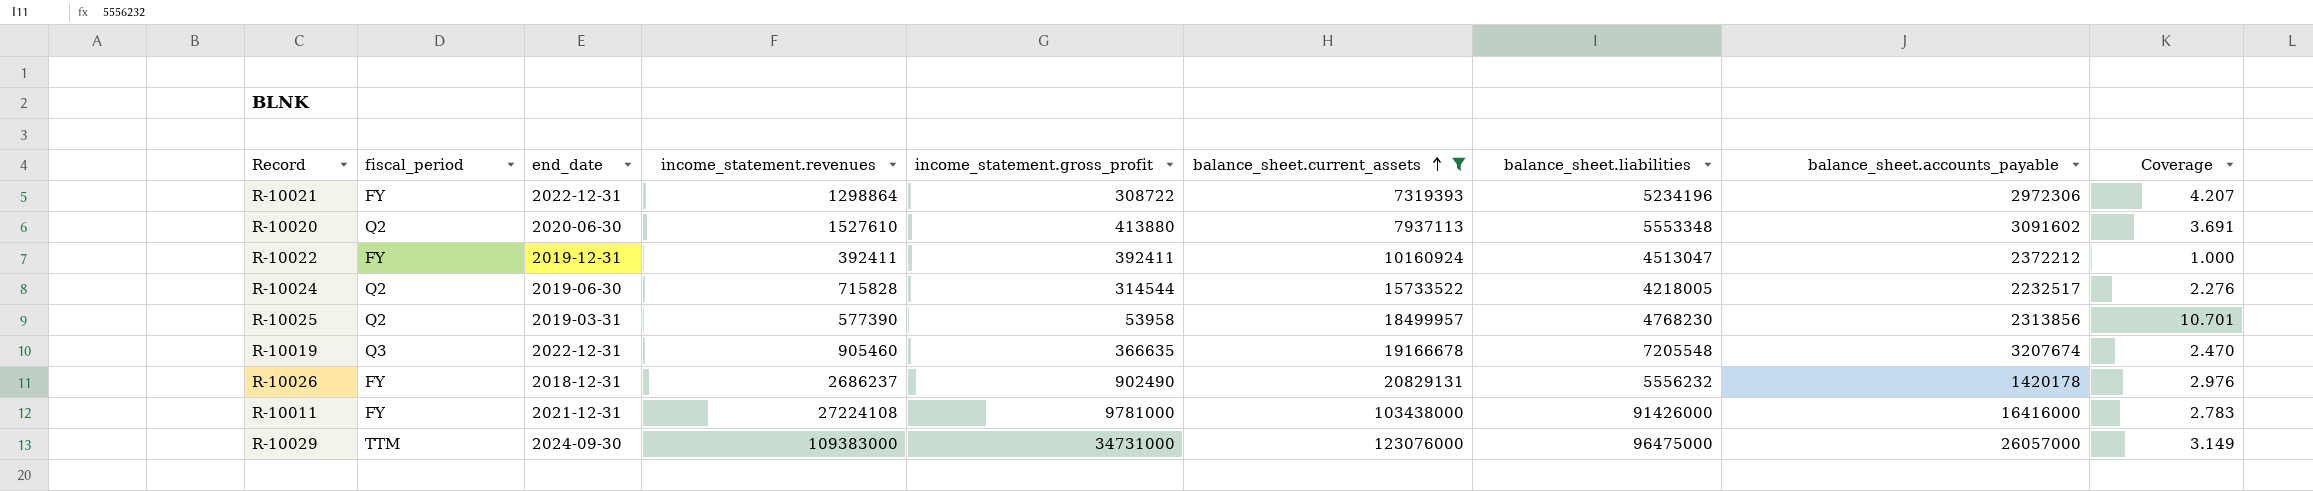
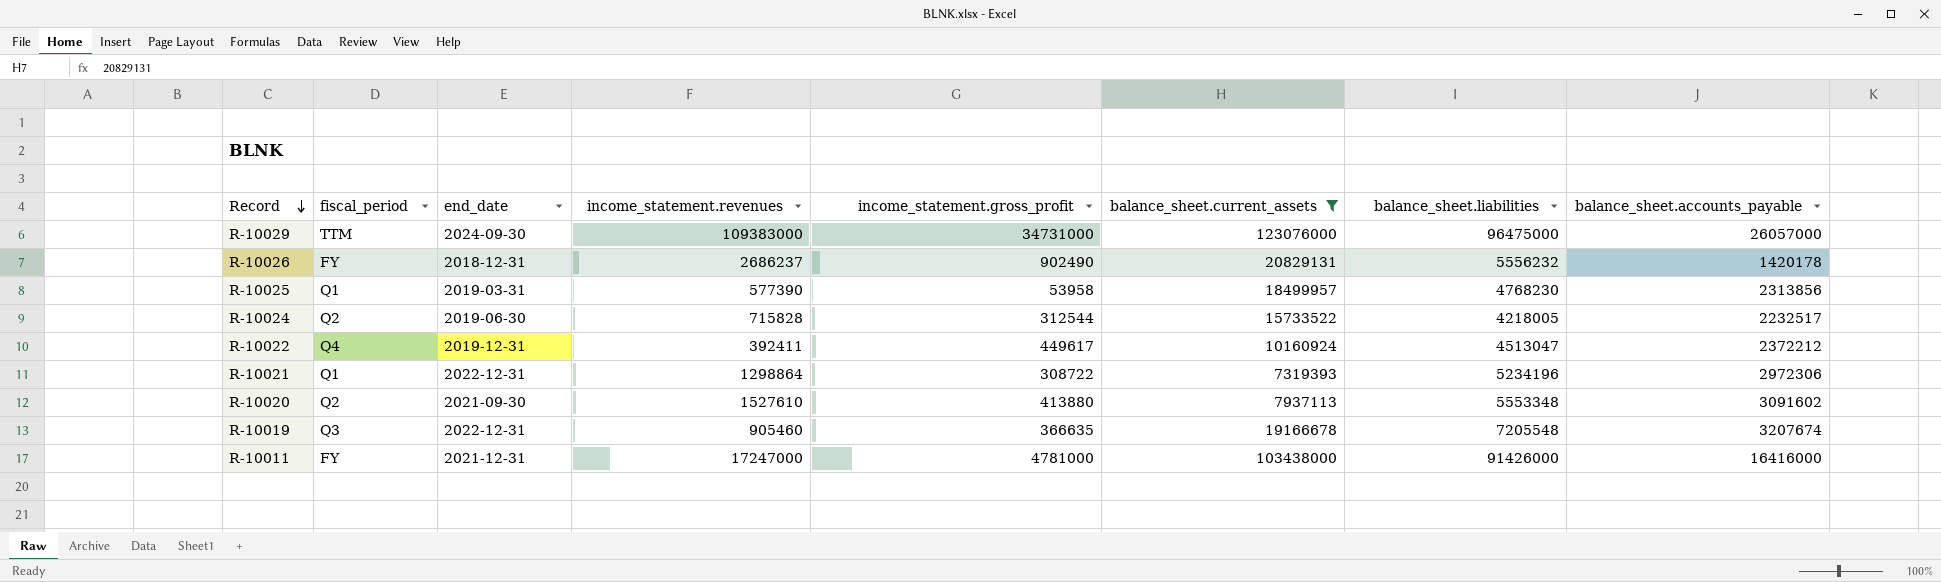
row order: balance_sheet.current_assets ascending -> Record descending
column Coverage | formula: [income_statement.revenues] / [income_statement.gross_profit] -> none
R-10025 | fiscal_period: Q2 -> Q1
R-10024 | income_statement.gross_profit: 314544 -> 312544
R-10022 | fiscal_period: FY -> Q4
R-10022 | income_statement.gross_profit: 392411 -> 449617
R-10021 | fiscal_period: FY -> Q1
R-10020 | end_date: 2020-06-30 -> 2021-09-30
R-10011 | income_statement.revenues: 27224108 -> 17247000
R-10011 | income_statement.gross_profit: 9781000 -> 4781000

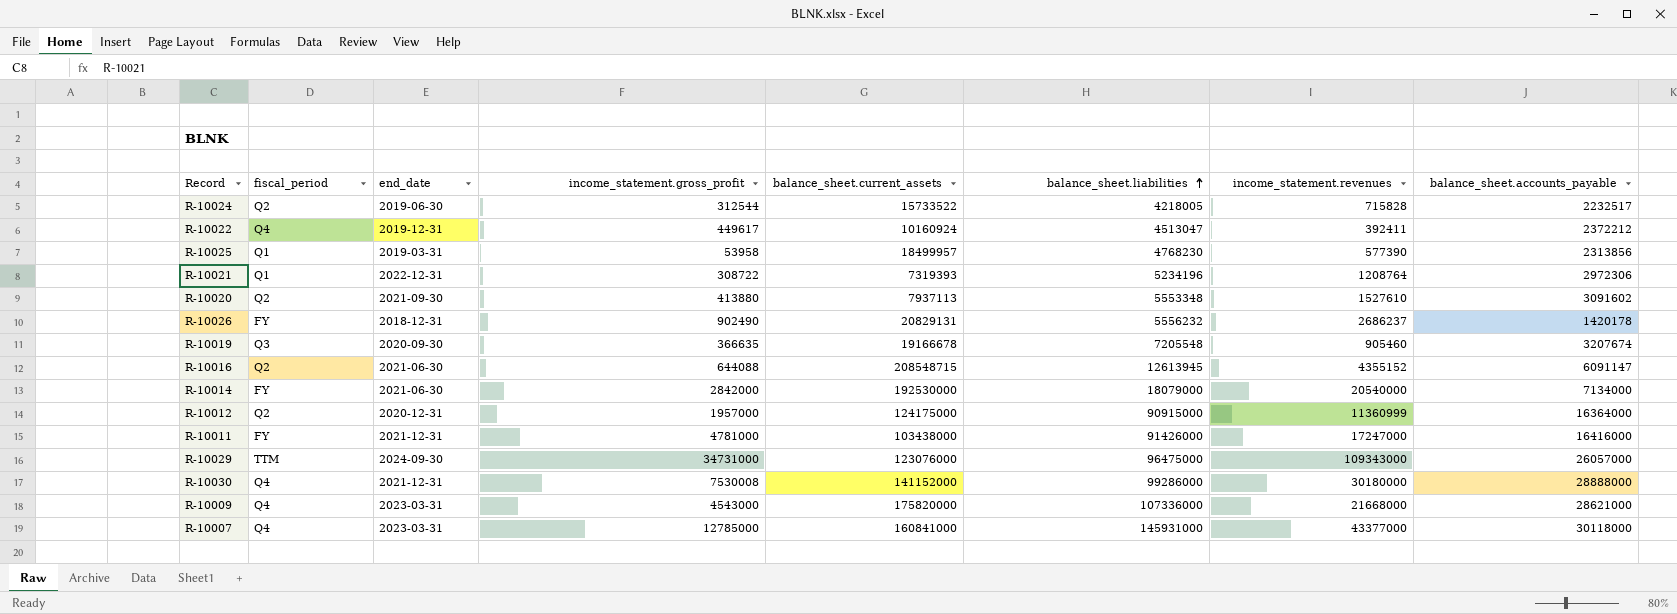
filter: balance_sheet.current_assets <= 123076000 -> none
row order: Record descending -> balance_sheet.liabilities ascending
column income_statement.revenues | position: 4 -> 7
R-10021 | income_statement.revenues: 1298864 -> 1208764
R-10019 | end_date: 2022-12-31 -> 2020-09-30
R-10029 | income_statement.revenues: 109383000 -> 109343000

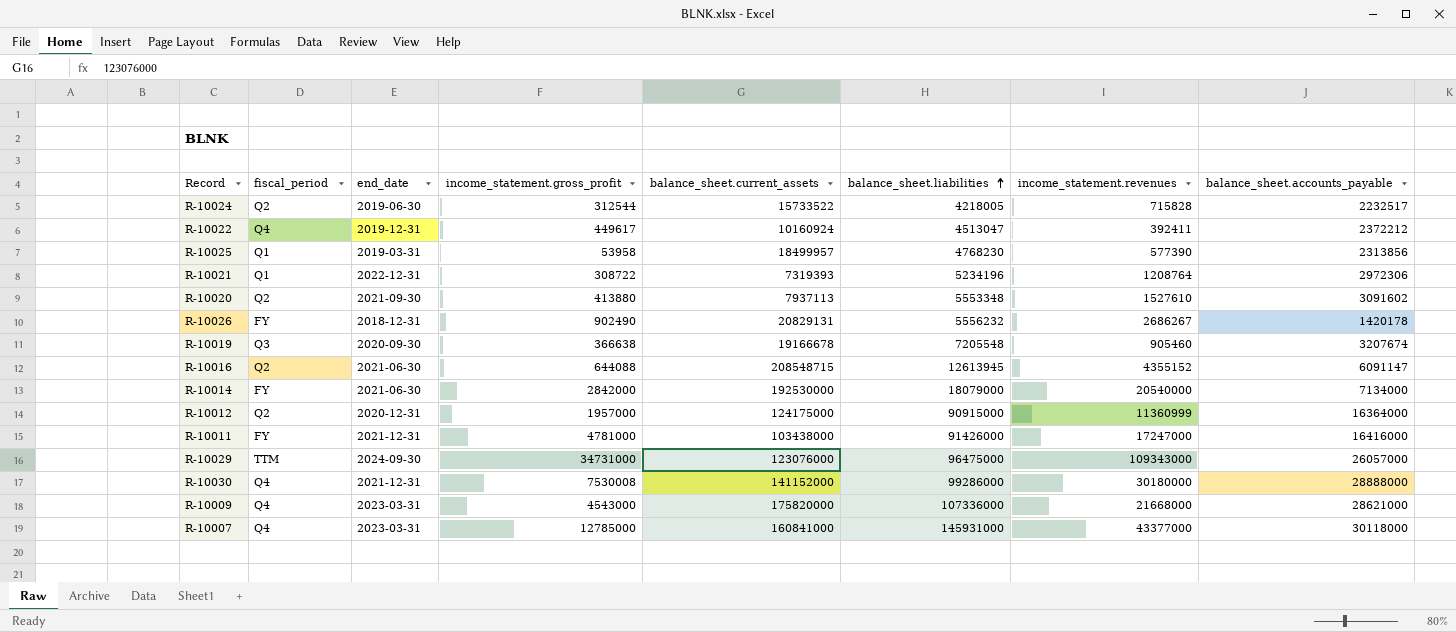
R-10026 | income_statement.revenues: 2686237 -> 2686267
R-10019 | income_statement.gross_profit: 366635 -> 366638

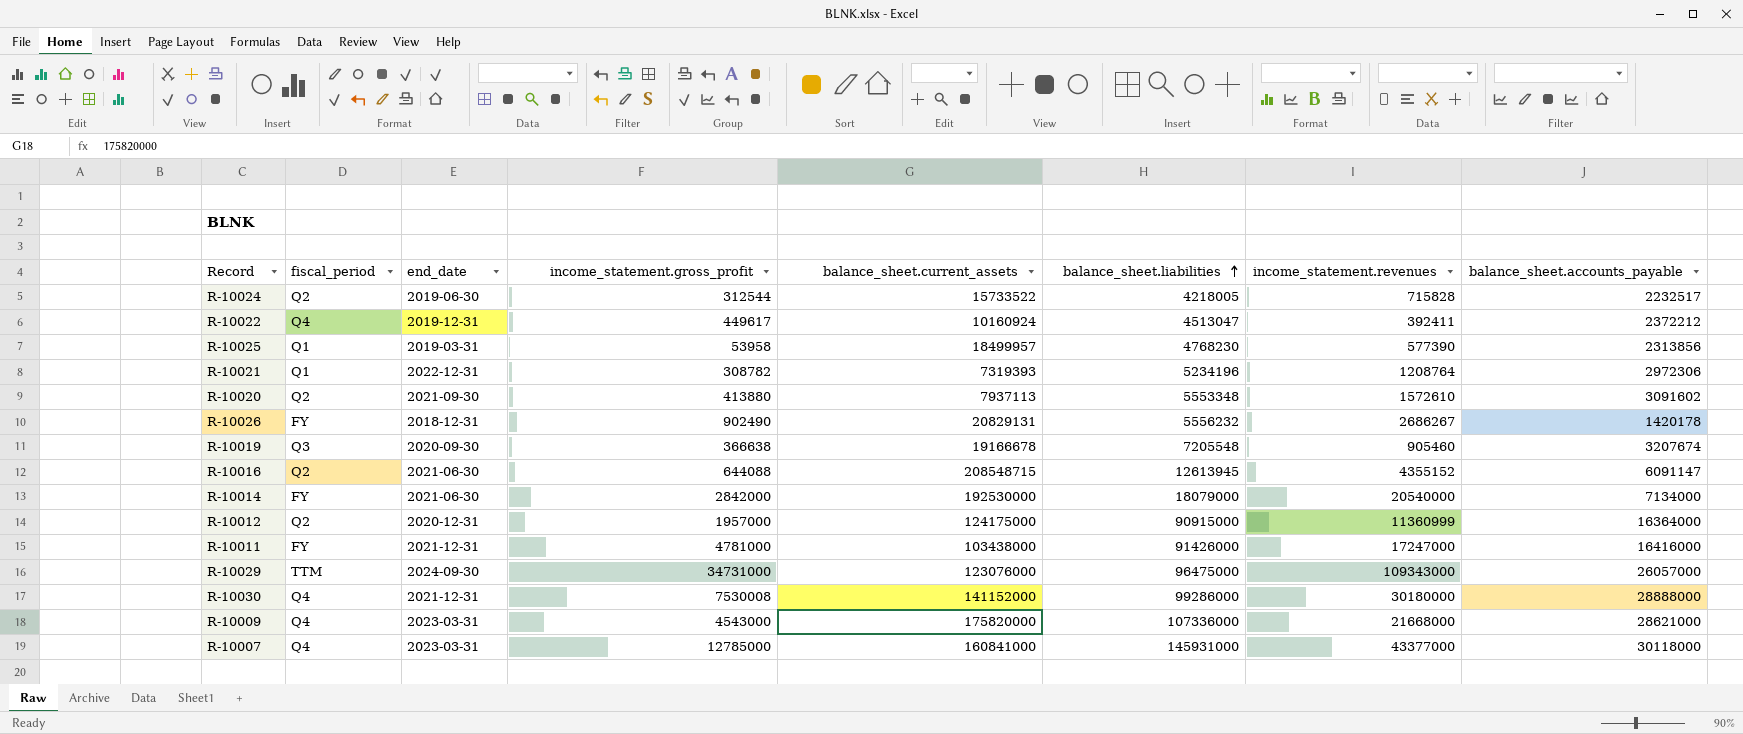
R-10021 | income_statement.gross_profit: 308722 -> 308782
R-10020 | income_statement.revenues: 1527610 -> 1572610

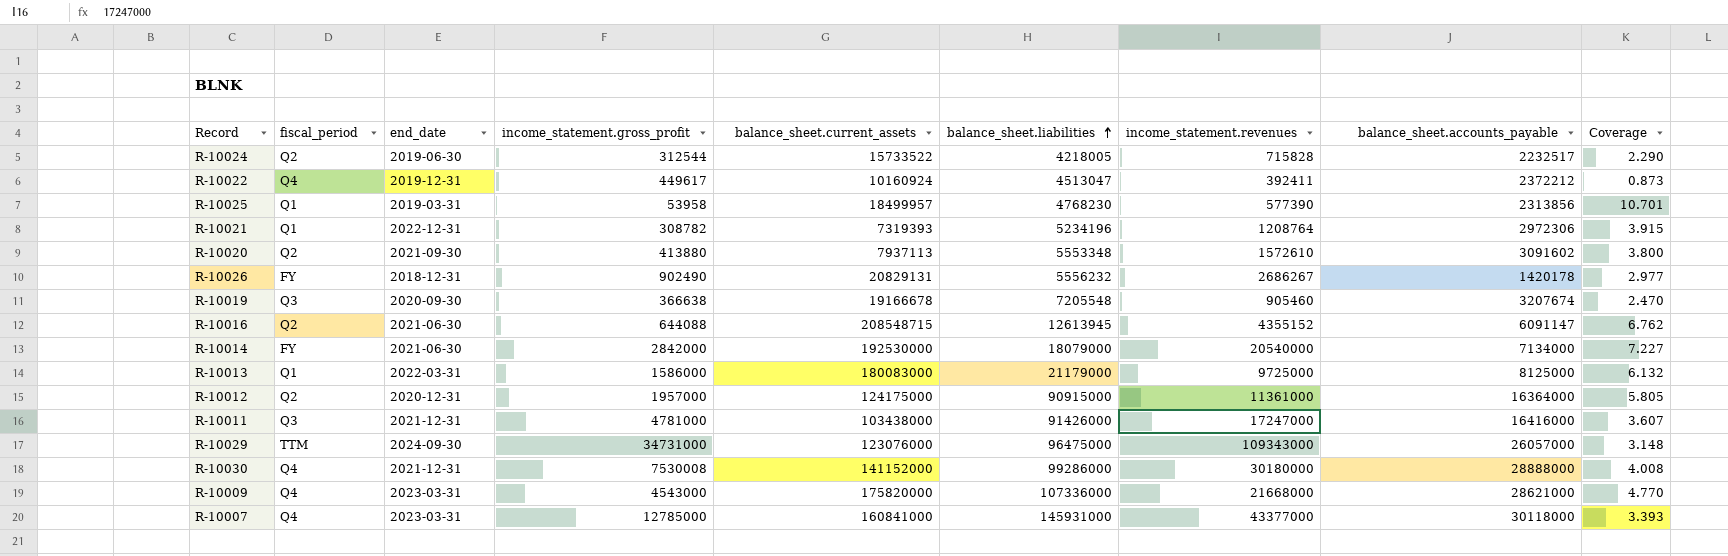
column Coverage | formula: none -> [income_statement.revenues] / [income_statement.gross_profit]
row R-10013: none -> Q1 | 2022-03-31 | 1586000 | 180083000 | 21179000 | 9725000 | 8125000 | 6.132
R-10012 | income_statement.revenues: 11360999 -> 11361000
R-10011 | fiscal_period: FY -> Q3

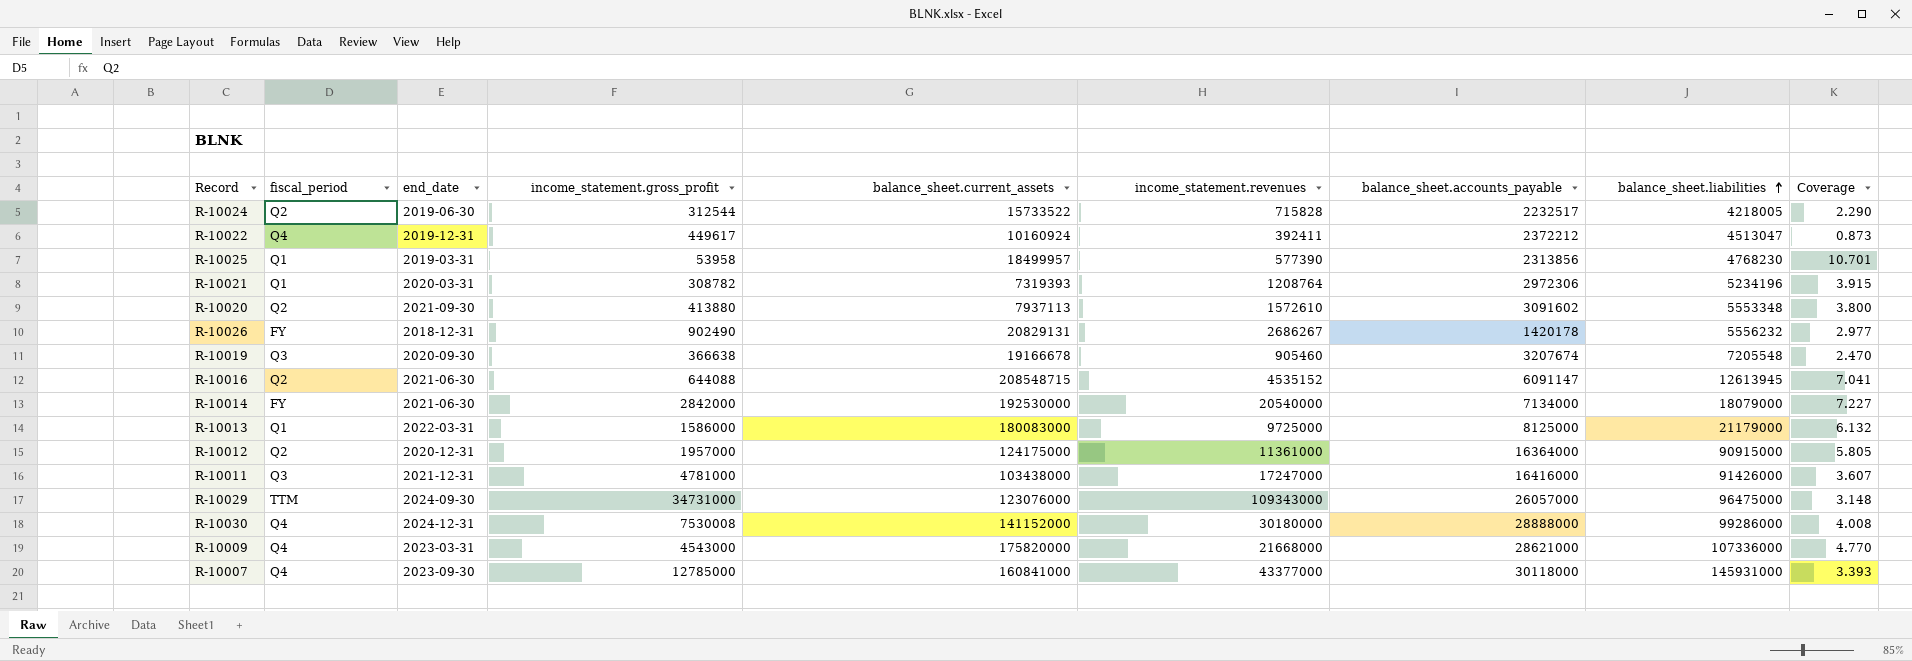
column balance_sheet.liabilities | position: 6 -> 8
R-10021 | end_date: 2022-12-31 -> 2020-03-31
R-10016 | income_statement.revenues: 4355152 -> 4535152
R-10016 | Coverage: 6.762 -> 7.041
R-10030 | end_date: 2021-12-31 -> 2024-12-31
R-10007 | end_date: 2023-03-31 -> 2023-09-30

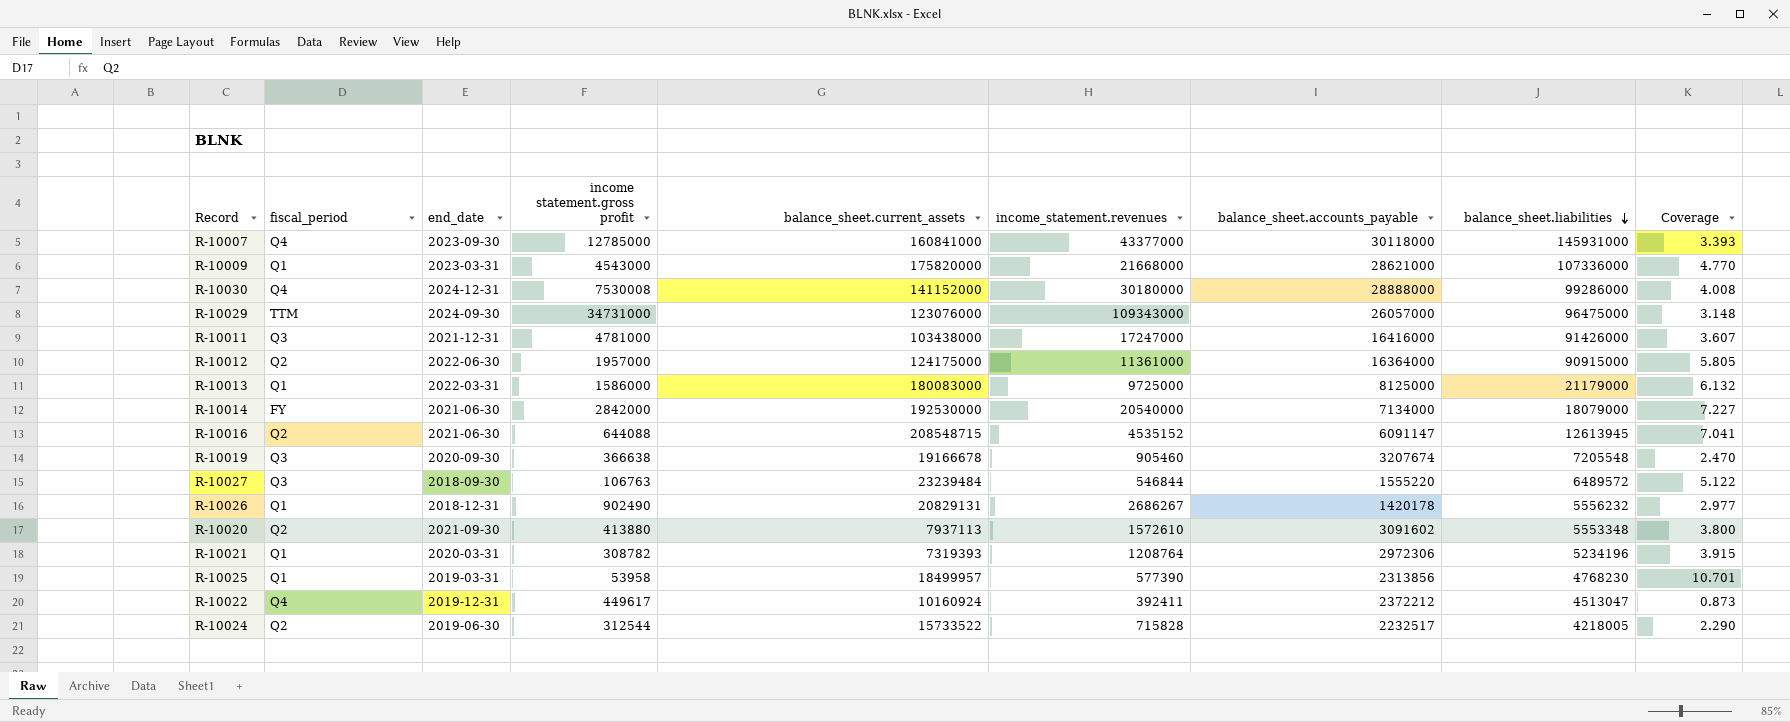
row order: balance_sheet.liabilities ascending -> balance_sheet.liabilities descending
column name: income_statement.gross_profit -> income statement.gross profit
R-10009 | fiscal_period: Q4 -> Q1
R-10012 | end_date: 2020-12-31 -> 2022-06-30
row R-10027: none -> Q3 | 2018-09-30 | 106763 | 23239484 | 546844 | 1555220 | 6489572 | 5.122
R-10026 | fiscal_period: FY -> Q1

